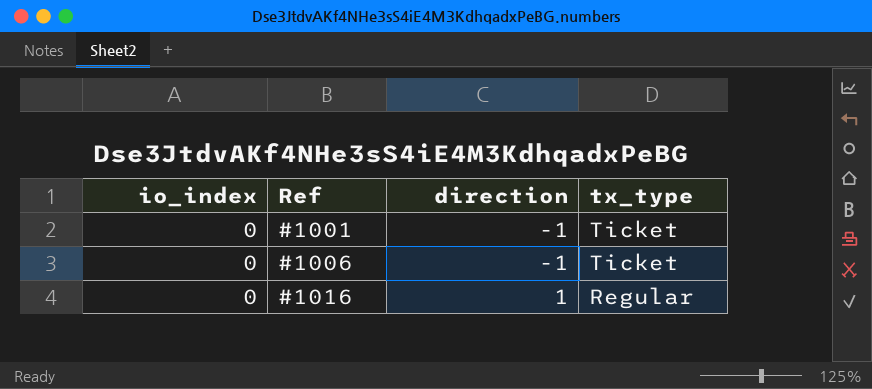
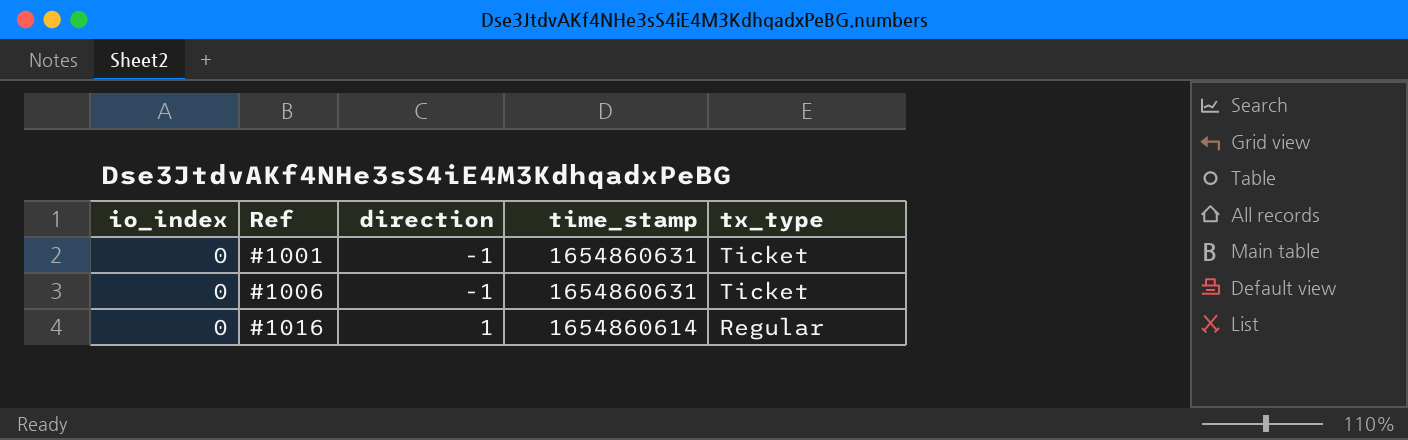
column time_stamp | position: none -> 4

